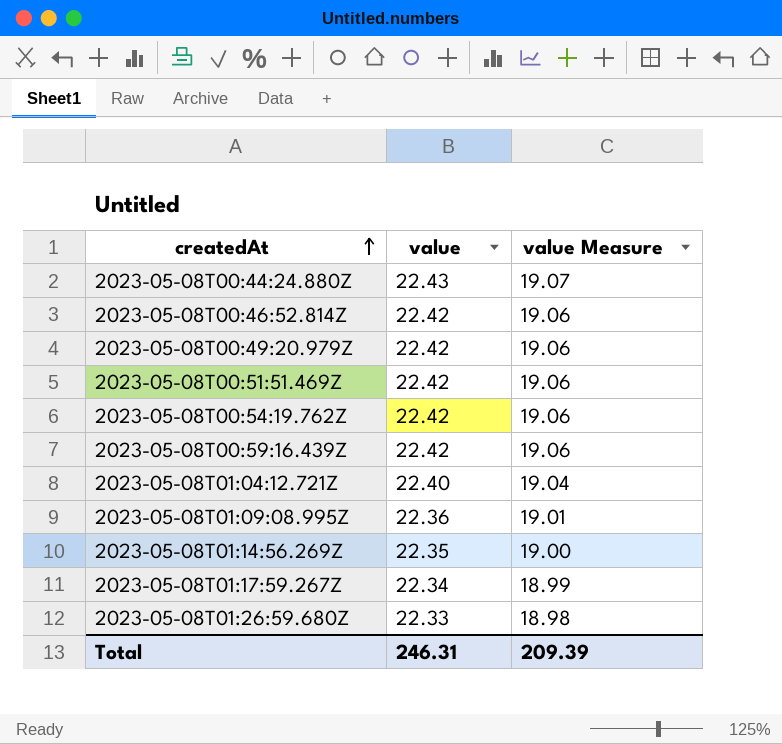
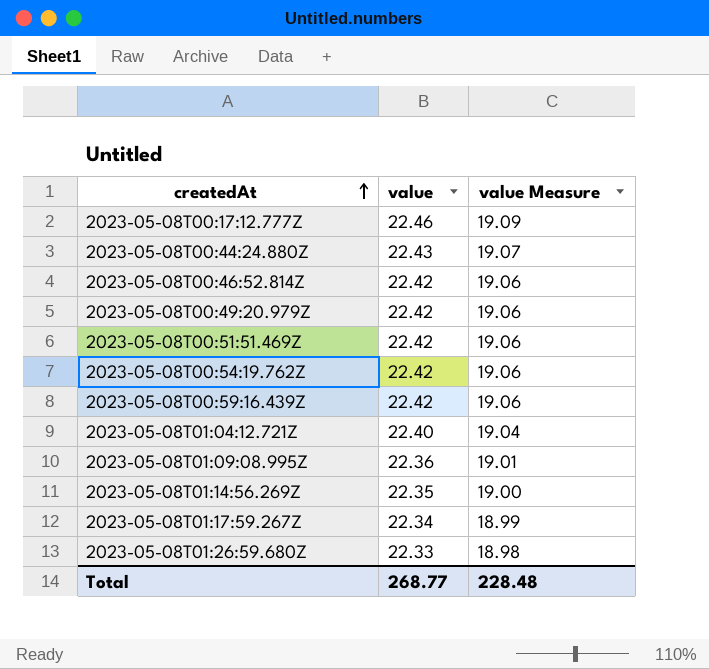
row 2023-05-08T00:17:12.777Z: none -> 22.46 | 19.09
Total | value: 246.31 -> 268.77
Total | value Measure: 209.39 -> 228.48

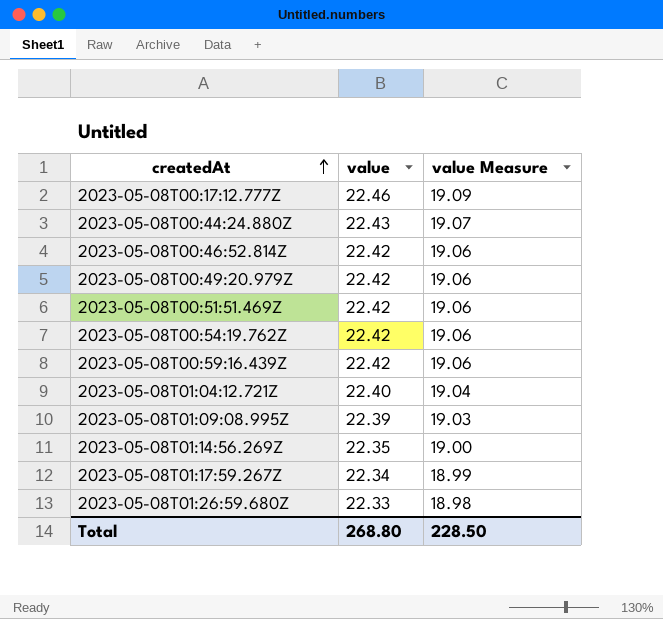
2023-05-08T01:09:08.995Z | value: 22.36 -> 22.39
2023-05-08T01:09:08.995Z | value Measure: 19.01 -> 19.03
Total | value: 268.77 -> 268.80
Total | value Measure: 228.48 -> 228.50

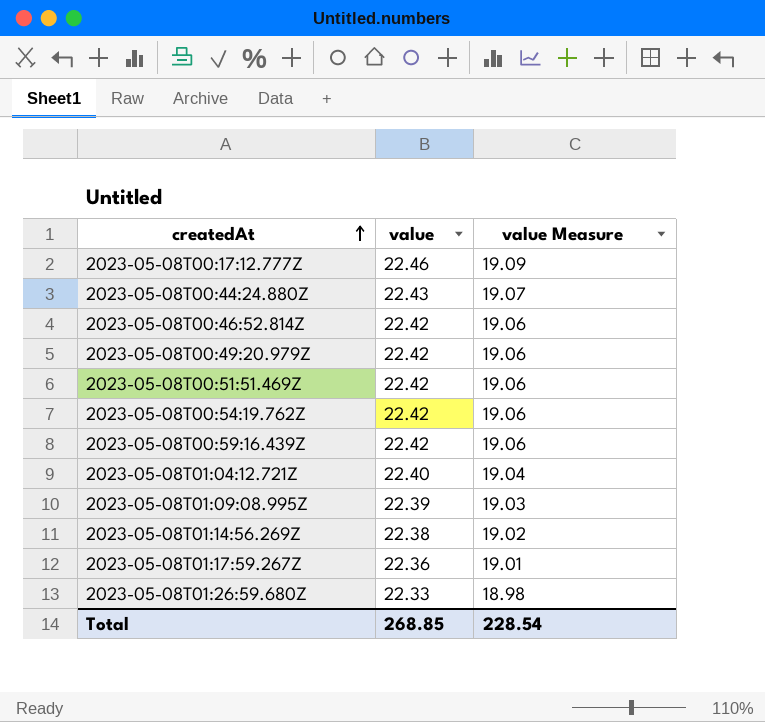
2023-05-08T01:14:56.269Z | value: 22.35 -> 22.38
2023-05-08T01:14:56.269Z | value Measure: 19.00 -> 19.02
2023-05-08T01:17:59.267Z | value: 22.34 -> 22.36
2023-05-08T01:17:59.267Z | value Measure: 18.99 -> 19.01
Total | value: 268.80 -> 268.85
Total | value Measure: 228.50 -> 228.54

